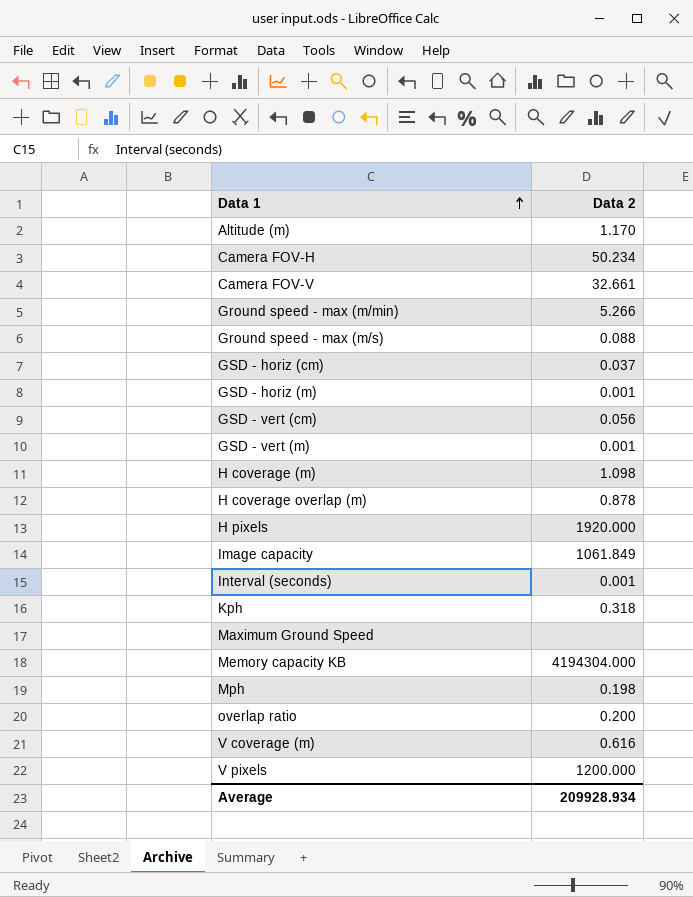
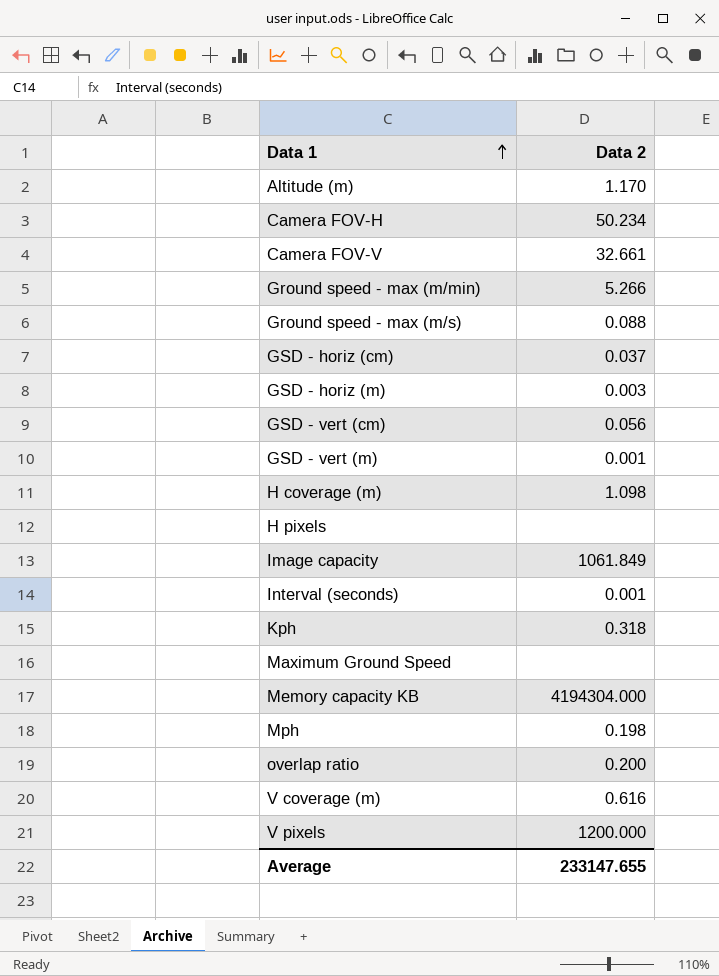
row H coverage overlap (m): 0.878 -> none
GSD - horiz (m) | Data 2: 0.001 -> 0.003
H pixels | Data 2: 1920.000 -> none
Average | Data 2: 209928.934 -> 233147.655

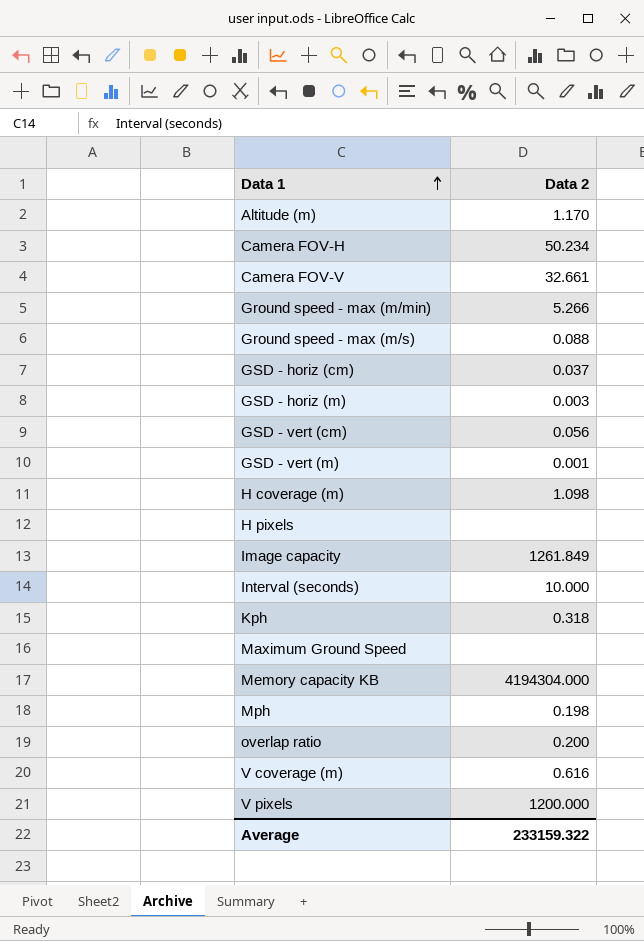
Image capacity | Data 2: 1061.849 -> 1261.849
Interval (seconds) | Data 2: 0.001 -> 10.000
Average | Data 2: 233147.655 -> 233159.322

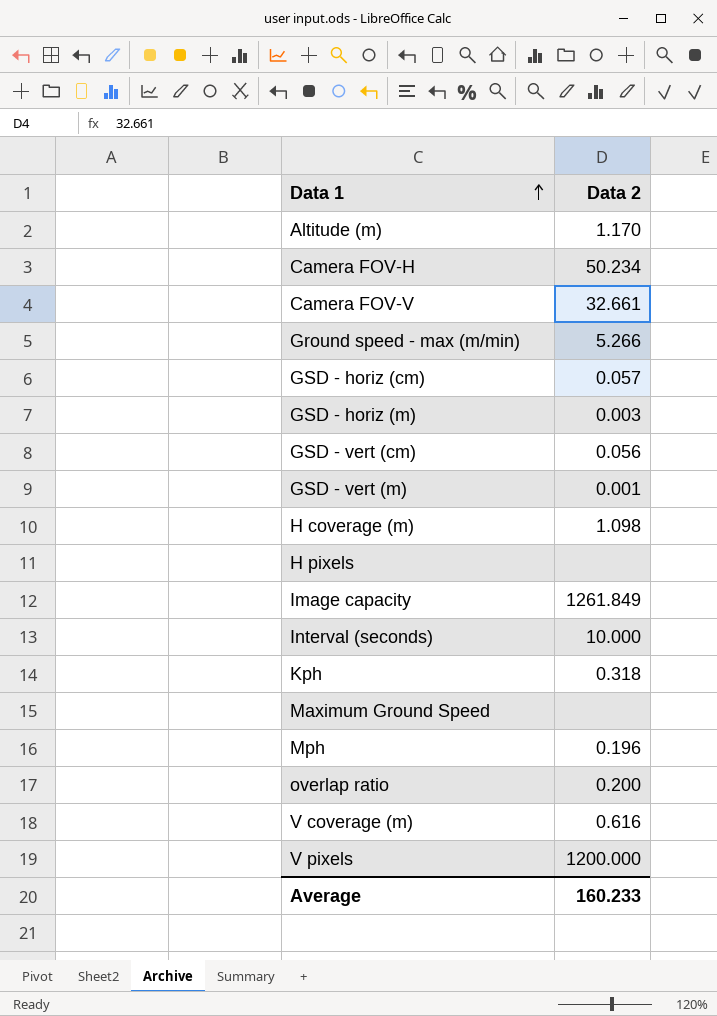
row Ground speed - max (m/s): 0.088 -> none
row Memory capacity KB: 4194304.000 -> none
GSD - horiz (cm) | Data 2: 0.037 -> 0.057
Mph | Data 2: 0.198 -> 0.196
Average | Data 2: 233159.322 -> 160.233

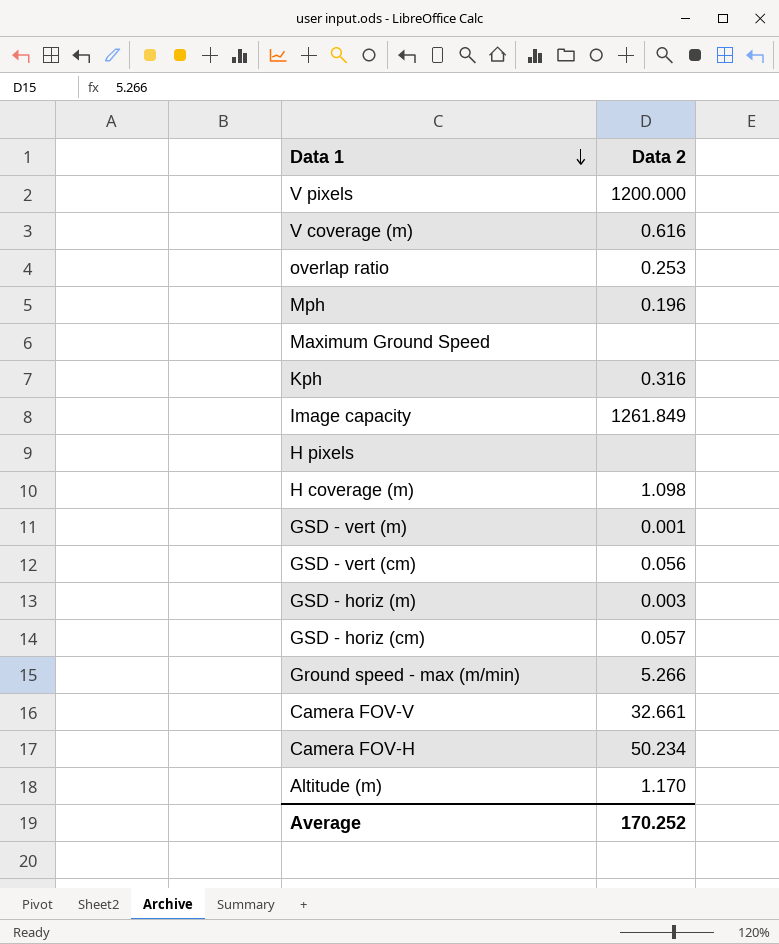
row order: Data 1 ascending -> Data 1 descending
row Interval (seconds): 10.000 -> none
overlap ratio | Data 2: 0.200 -> 0.253
Kph | Data 2: 0.318 -> 0.316
Average | Data 2: 160.233 -> 170.252

